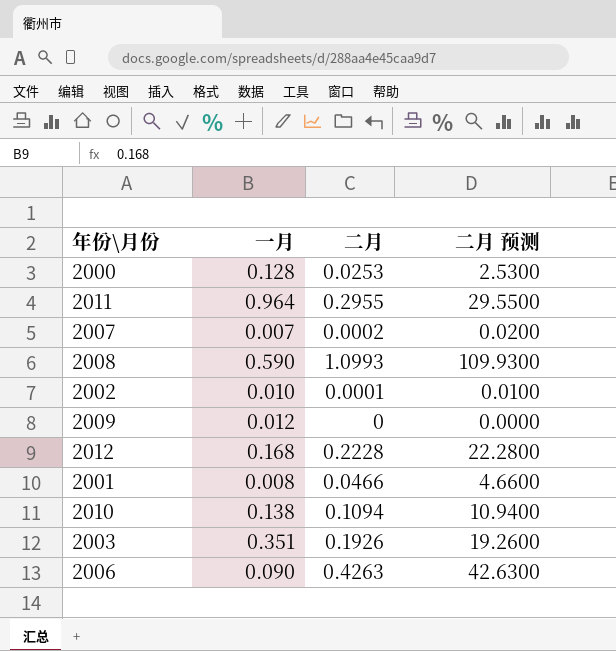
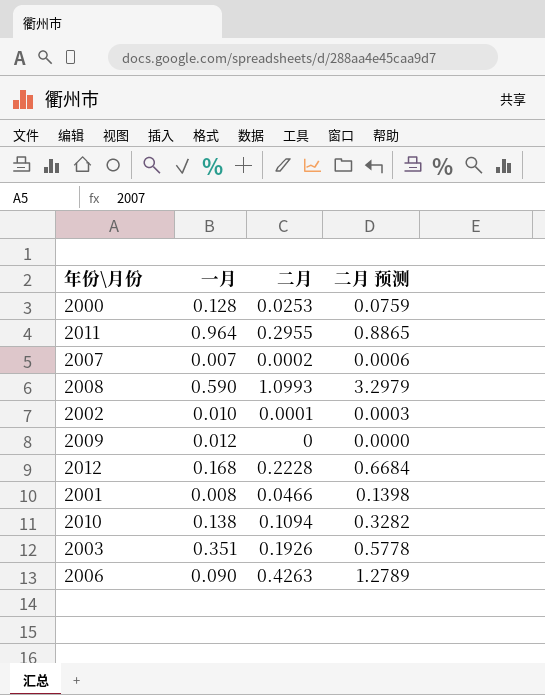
column 二月 预测 | formula: [二月] * 100 -> [二月] * 3

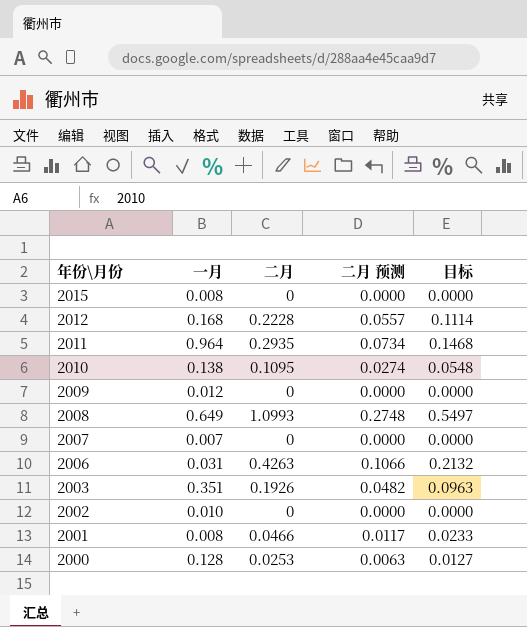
row order: none -> 年份\月份 descending
column 二月 预测 | formula: [二月] * 3 -> [二月] * 0.25
column 目标 | formula: none -> [二月] * 0.5
row 2015: none -> 0.008 | 0 | 0.0000 | 0.0000
2011 | 二月: 0.2955 -> 0.2935
2010 | 二月: 0.1094 -> 0.1095
2008 | 一月: 0.590 -> 0.649
2007 | 二月: 0.0002 -> 0
2006 | 一月: 0.090 -> 0.031
2002 | 二月: 0.0001 -> 0

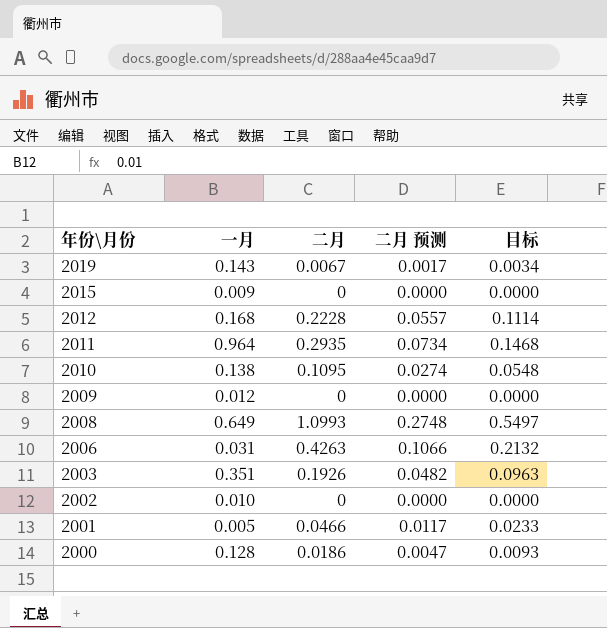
row 2007: 0.007 | 0 | 0.0000 | 0.0000 -> none
row 2019: none -> 0.143 | 0.0067 | 0.0017 | 0.0034
2015 | 一月: 0.008 -> 0.009
2001 | 一月: 0.008 -> 0.005
2000 | 二月: 0.0253 -> 0.0186
2000 | 二月 预测: 0.0063 -> 0.0047
2000 | 目标: 0.0127 -> 0.0093

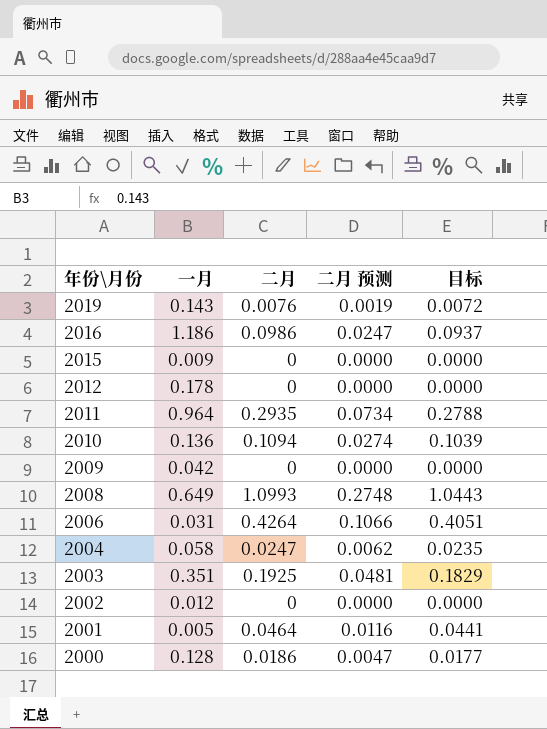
column 目标 | formula: [二月] * 0.5 -> [二月] * 0.95
2019 | 二月: 0.0067 -> 0.0076
2019 | 二月 预测: 0.0017 -> 0.0019
row 2016: none -> 1.186 | 0.0986 | 0.0247 | 0.0937
2012 | 一月: 0.168 -> 0.178
2012 | 二月: 0.2228 -> 0
2012 | 二月 预测: 0.0557 -> 0.0000
2010 | 一月: 0.138 -> 0.136
2010 | 二月: 0.1095 -> 0.1094
2009 | 一月: 0.012 -> 0.042
2006 | 二月: 0.4263 -> 0.4264
row 2004: none -> 0.058 | 0.0247 | 0.0062 | 0.0235
2003 | 二月: 0.1926 -> 0.1925
2003 | 二月 预测: 0.0482 -> 0.0481
2002 | 一月: 0.010 -> 0.012
2001 | 二月: 0.0466 -> 0.0464
2001 | 二月 预测: 0.0117 -> 0.0116

